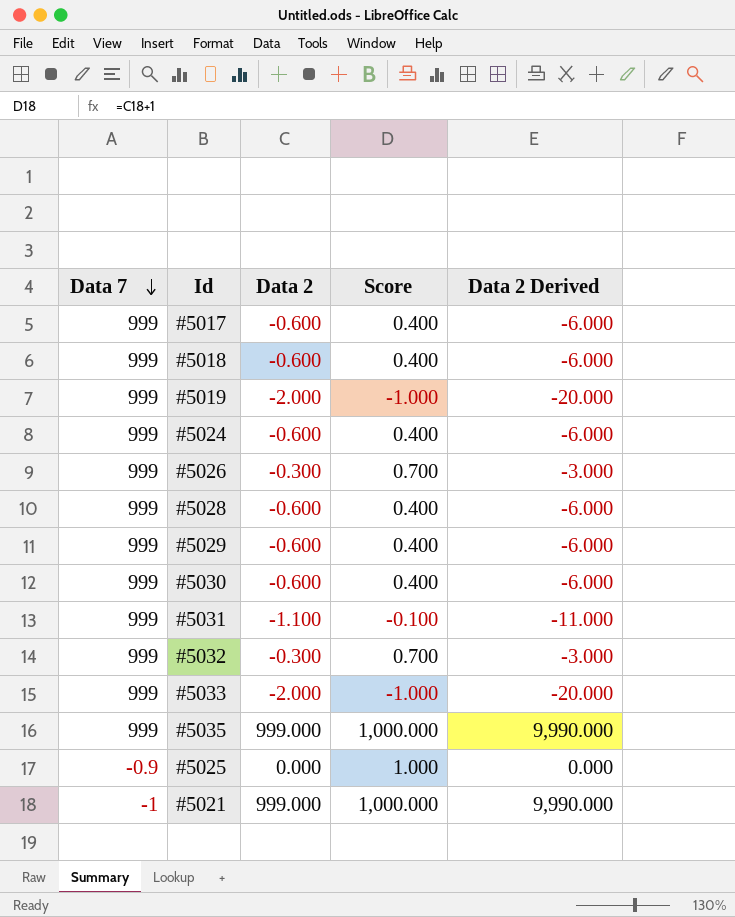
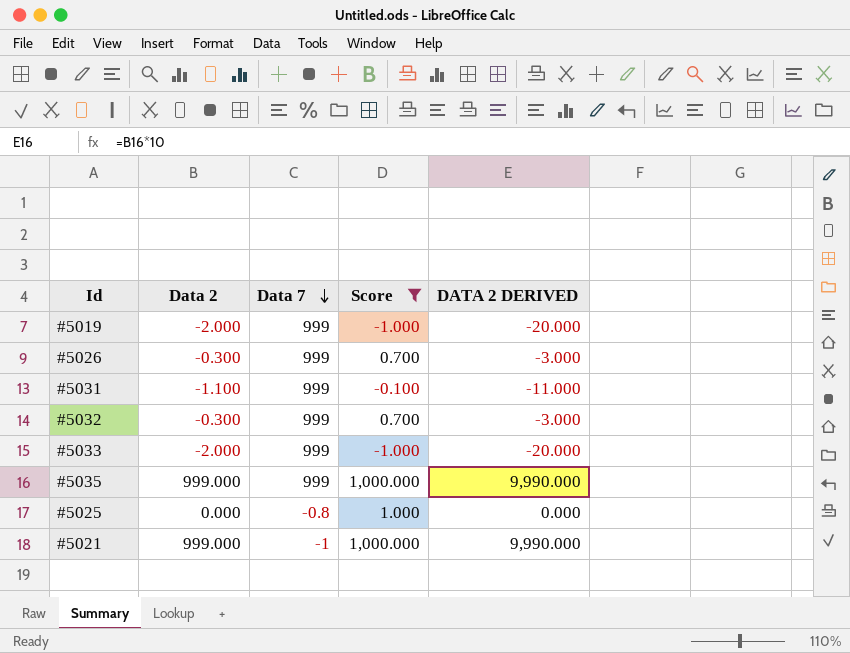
filter: none -> Score != 0.400
column Data 7 | position: 1 -> 3
column name: Data 2 Derived -> DATA 2 DERIVED
#5025 | Data 7: -0.9 -> -0.8

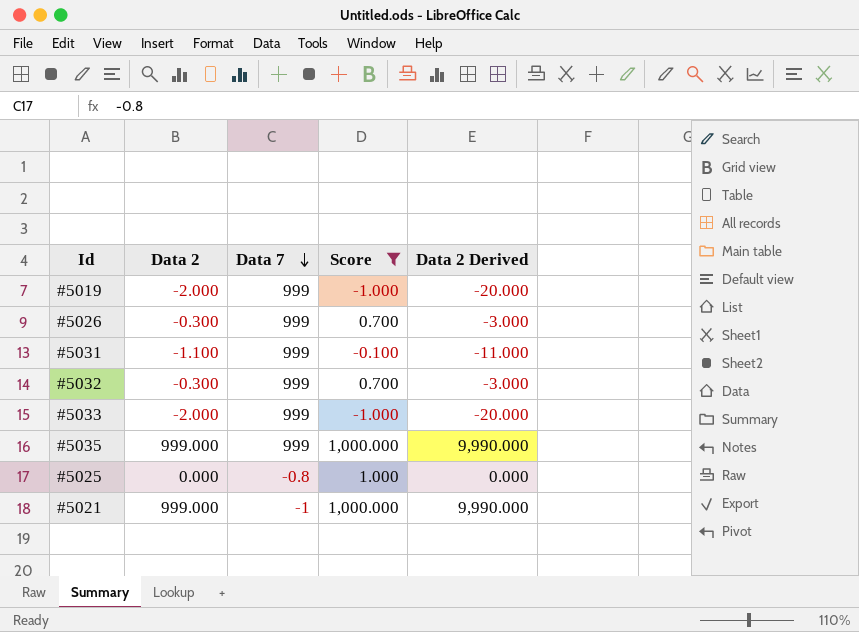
column name: DATA 2 DERIVED -> Data 2 Derived

